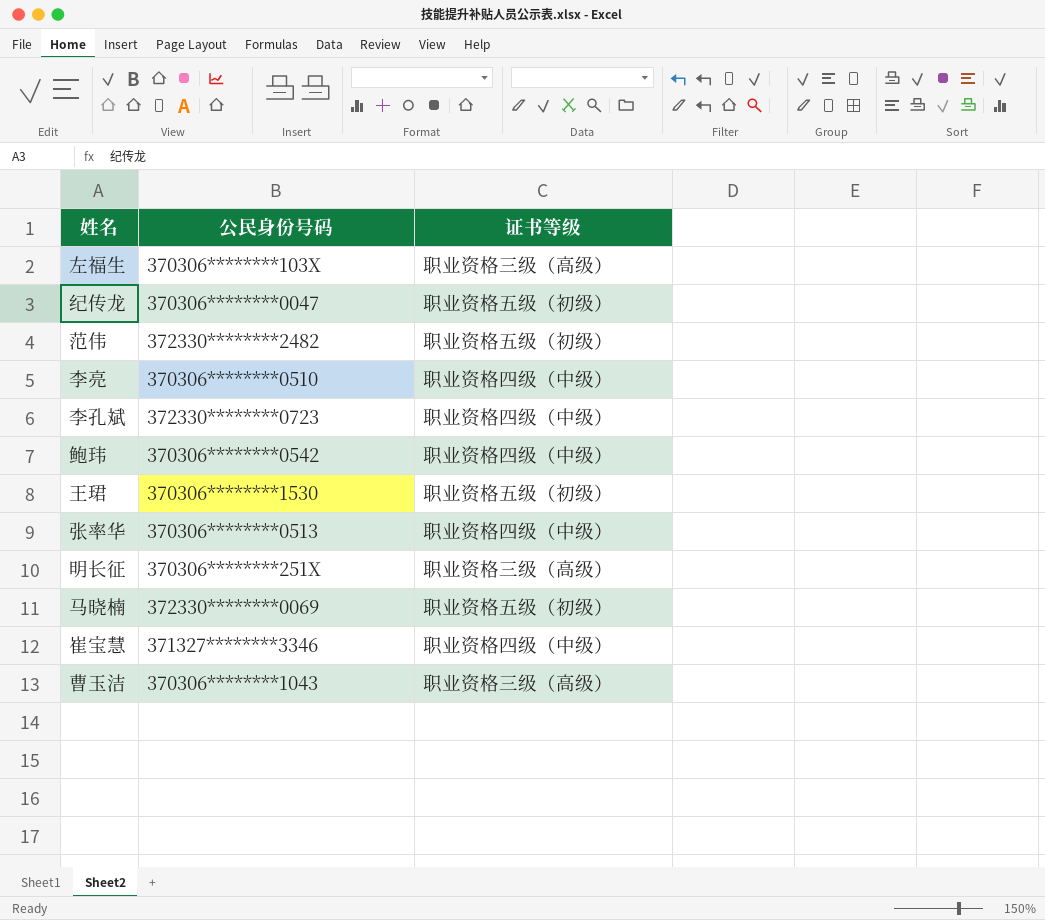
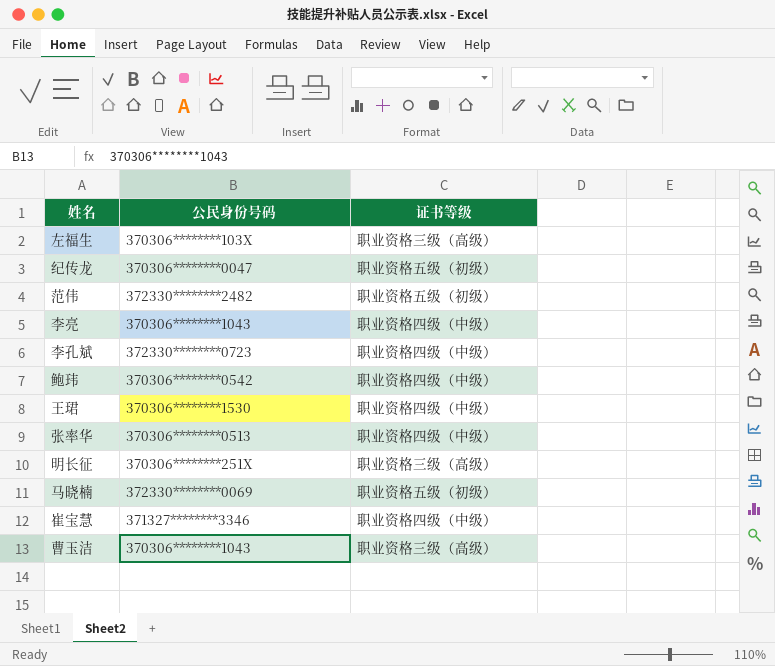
李亮 | 公民身份号码: 370306********0510 -> 370306********1043
王珺 | 证书等级: 职业资格五级（初级） -> 职业资格四级（中级）

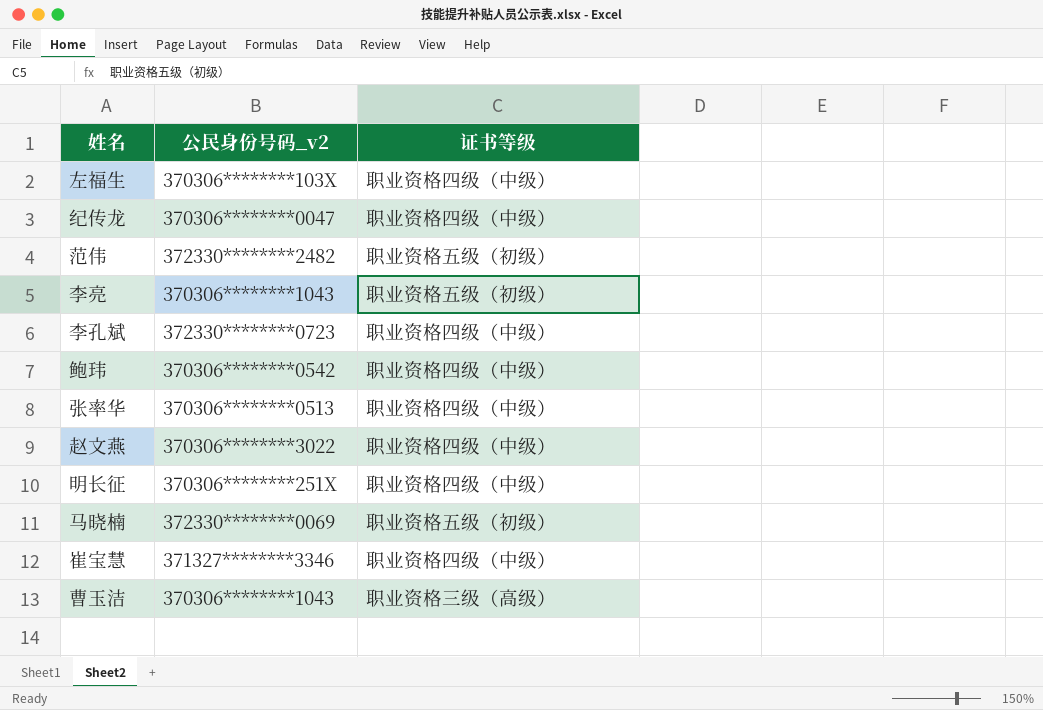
column name: 公民身份号码 -> 公民身份号码_v2
row 王珺: 370306********1530 | 职业资格四级（中级） -> none
左福生 | 证书等级: 职业资格三级（高级） -> 职业资格四级（中级）
纪传龙 | 证书等级: 职业资格五级（初级） -> 职业资格四级（中级）
李亮 | 证书等级: 职业资格四级（中级） -> 职业资格五级（初级）
row 赵文燕: none -> 370306********3022 | 职业资格四级（中级）
明长征 | 证书等级: 职业资格三级（高级） -> 职业资格四级（中级）

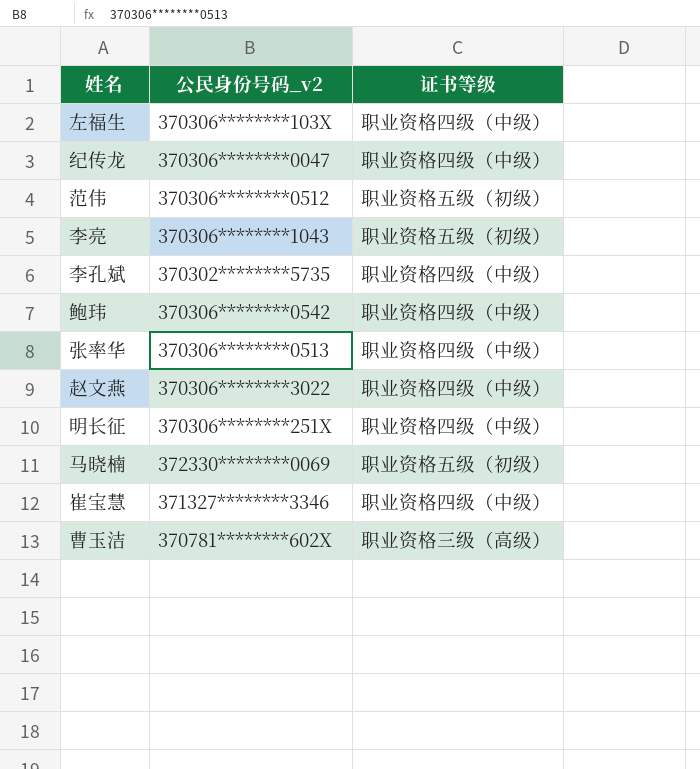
范伟 | 公民身份号码_v2: 372330********2482 -> 370306********0512
李孔斌 | 公民身份号码_v2: 372330********0723 -> 370302********5735
曹玉洁 | 公民身份号码_v2: 370306********1043 -> 370781********602X

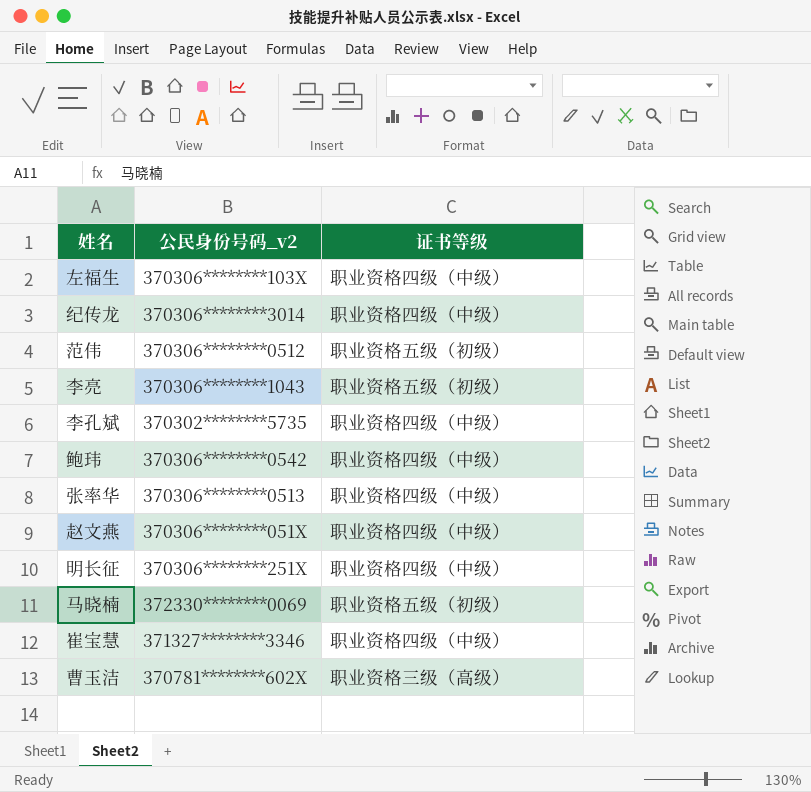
纪传龙 | 公民身份号码_v2: 370306********0047 -> 370306********3014
赵文燕 | 公民身份号码_v2: 370306********3022 -> 370306********051X

